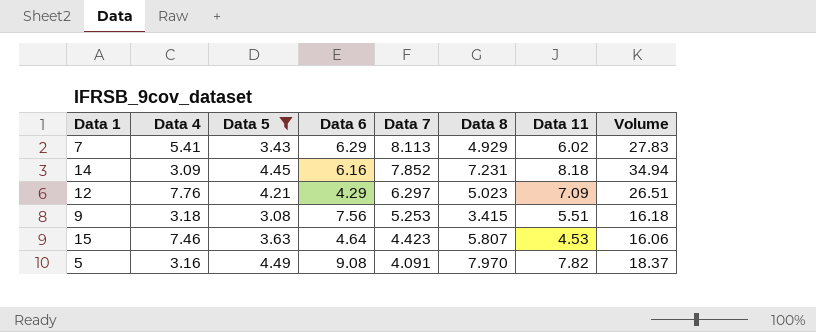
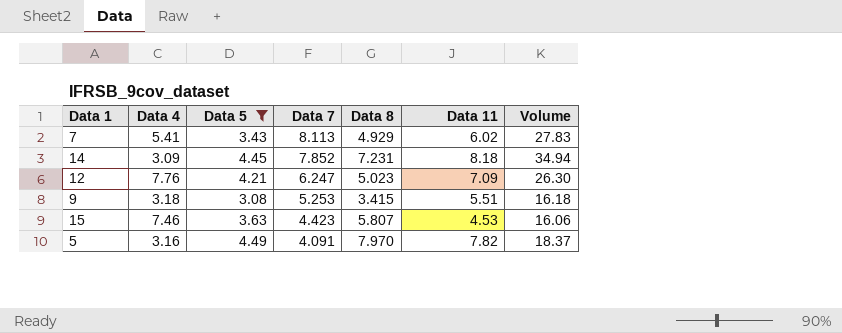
column Data 6 | position: 4 -> none
12 | Data 7: 6.297 -> 6.247
12 | Volume: 26.51 -> 26.30

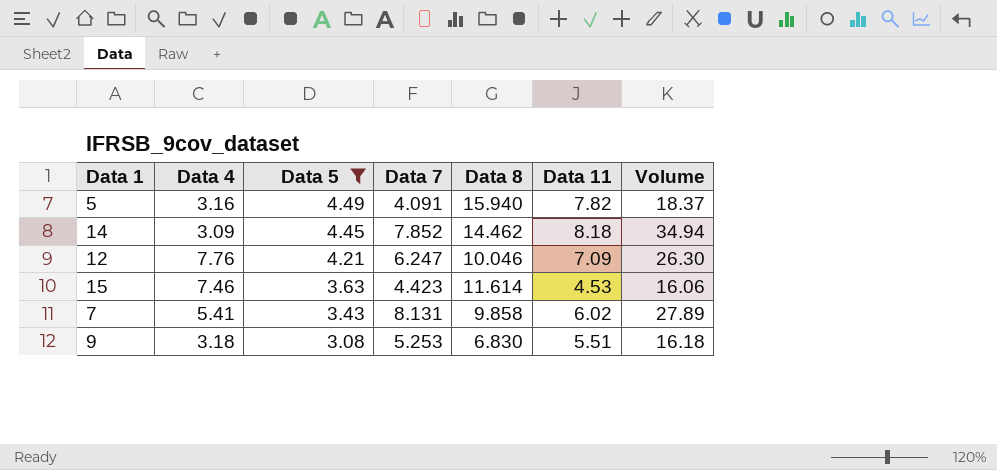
row order: Data 7 descending -> Data 5 descending
5 | Data 8: 7.970 -> 15.940
14 | Data 8: 7.231 -> 14.462
12 | Data 8: 5.023 -> 10.046
15 | Data 8: 5.807 -> 11.614
7 | Data 7: 8.113 -> 8.131
7 | Data 8: 4.929 -> 9.858
7 | Volume: 27.83 -> 27.89
9 | Data 8: 3.415 -> 6.830

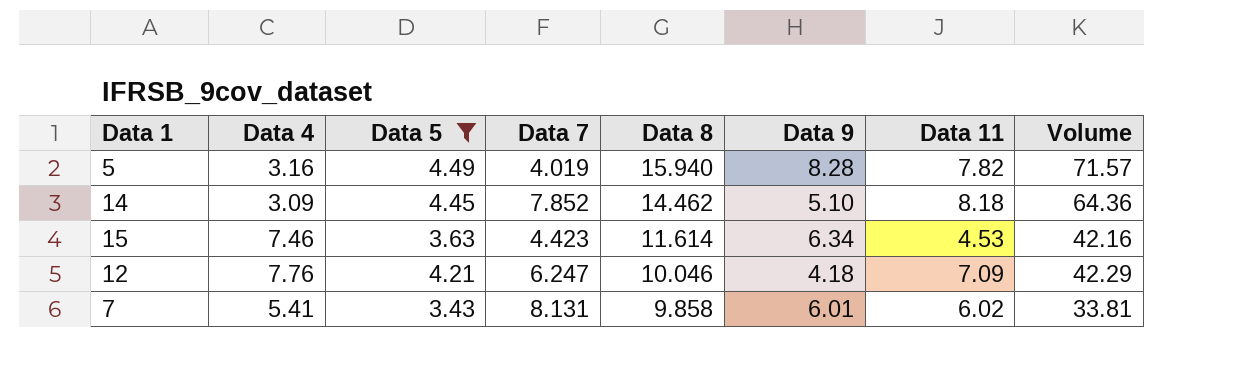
row order: Data 5 descending -> Data 8 descending
column Data 9 | position: none -> 6
column Volume | formula: [Data 5] * [Data 7] -> [Data 5] * [Data 8]
row 9: 3.18 | 3.08 | 5.253 | 6.830 | 5.51 | 16.18 -> none
5 | Data 7: 4.091 -> 4.019

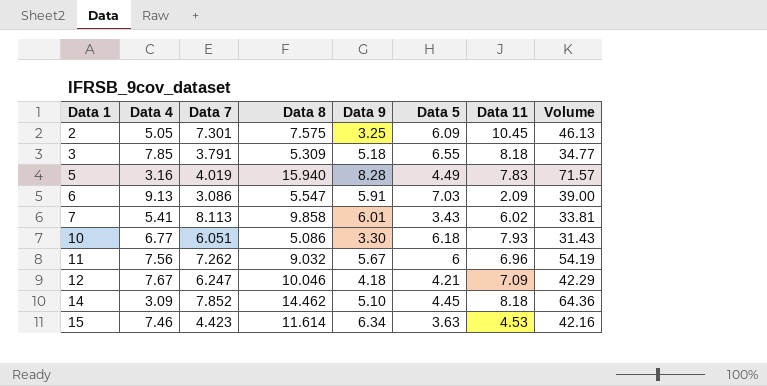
filter: Data 5 <= 4.49 -> none
row order: Data 8 descending -> Data 1 ascending
column Data 5 | position: 3 -> 6
5 | Data 11: 7.82 -> 7.83
7 | Data 7: 8.131 -> 8.113
12 | Data 4: 7.76 -> 7.67

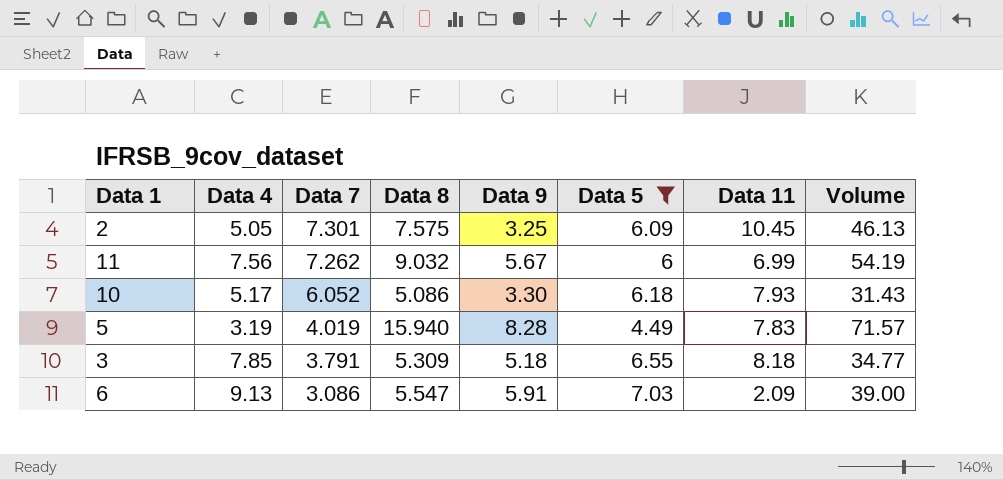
filter: none -> Data 5 >= 4.49
row order: Data 1 ascending -> Data 7 descending
11 | Data 11: 6.96 -> 6.99
10 | Data 4: 6.77 -> 5.17
10 | Data 7: 6.051 -> 6.052
5 | Data 4: 3.16 -> 3.19

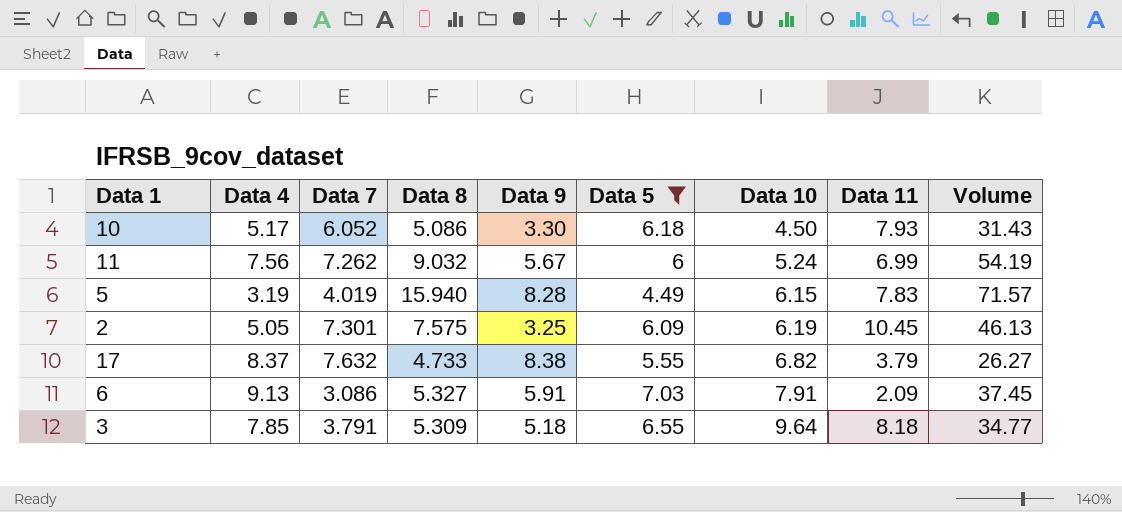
row order: Data 7 descending -> Data 10 ascending
column Data 10 | position: none -> 7
row 17: none -> 8.37 | 7.632 | 4.733 | 8.38 | 5.55 | 6.82 | 3.79 | 26.27
6 | Data 8: 5.547 -> 5.327
6 | Volume: 39.00 -> 37.45

